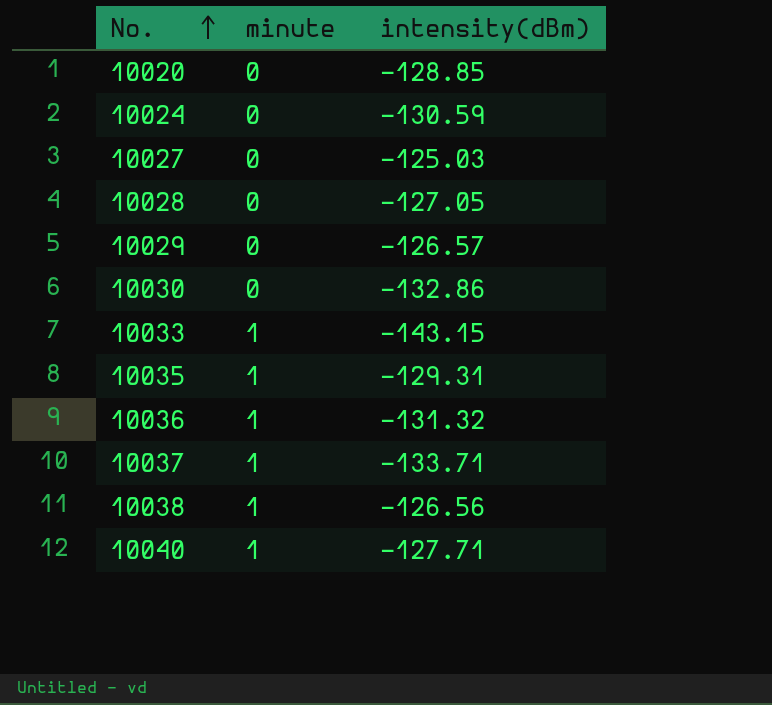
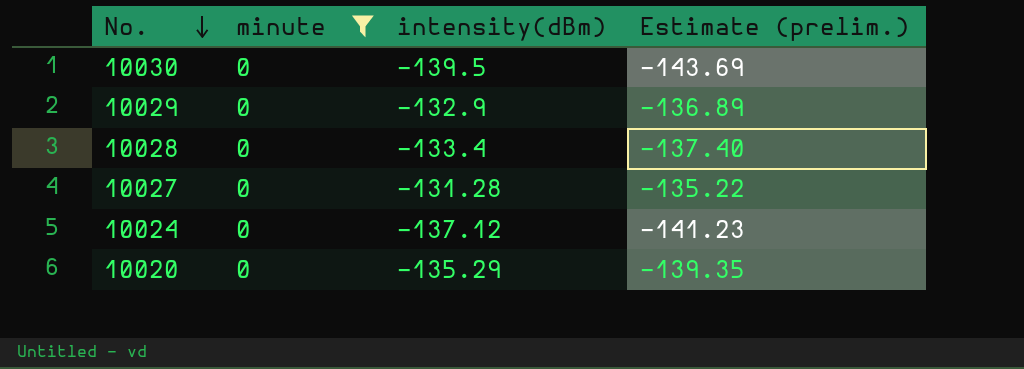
filter: none -> minute = 0
row order: No. ascending -> No. descending
column Estimate (prelim.) | formula: none -> [intensity(dBm)] * 1.03
10030 | intensity(dBm): -132.86 -> -139.5
10029 | intensity(dBm): -126.57 -> -132.9
10028 | intensity(dBm): -127.05 -> -133.4
10027 | intensity(dBm): -125.03 -> -131.28
10024 | intensity(dBm): -130.59 -> -137.12
10020 | intensity(dBm): -128.85 -> -135.29

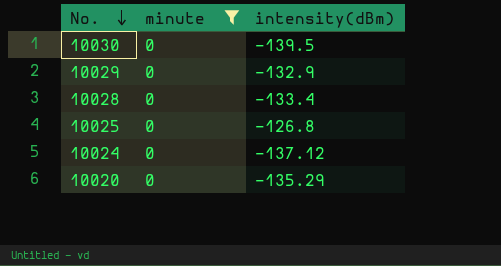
column Estimate (prelim.) | formula: [intensity(dBm)] * 1.03 -> none
row 10027: 0 | -131.28 | -135.22 -> none
row 10025: none -> 0 | -126.8

